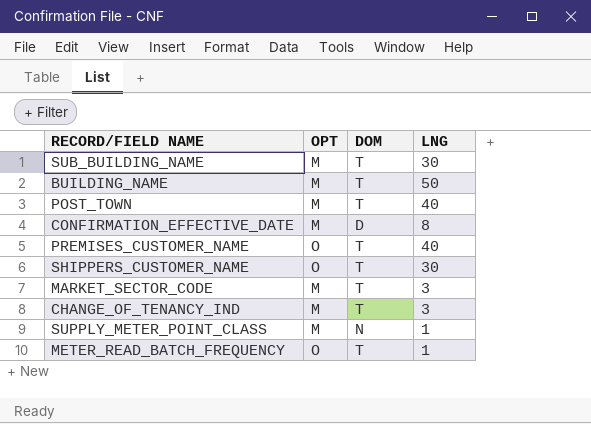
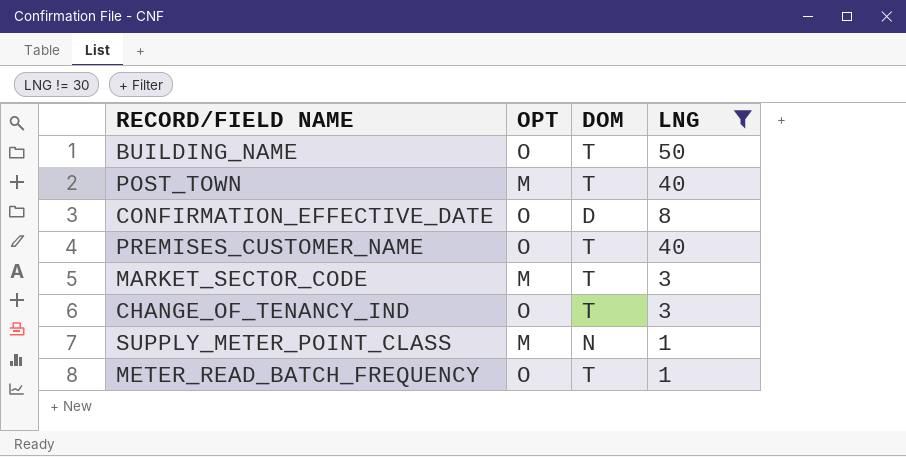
filter: none -> LNG != 30
BUILDING_NAME | OPT: M -> O
CONFIRMATION_EFFECTIVE_DATE | OPT: M -> O
CHANGE_OF_TENANCY_IND | OPT: M -> O

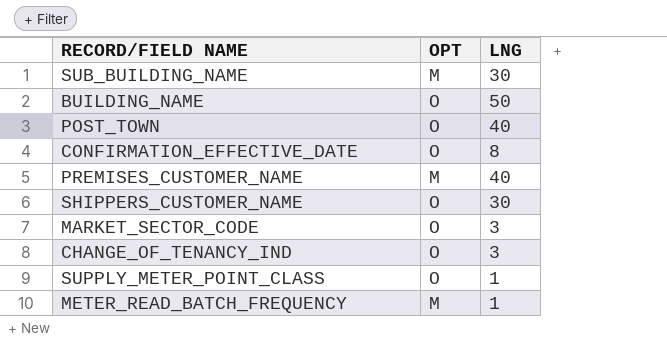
filter: LNG != 30 -> none
column DOM | position: 3 -> none
POST_TOWN | OPT: M -> O
PREMISES_CUSTOMER_NAME | OPT: O -> M
MARKET_SECTOR_CODE | OPT: M -> O
SUPPLY_METER_POINT_CLASS | OPT: M -> O
METER_READ_BATCH_FREQUENCY | OPT: O -> M

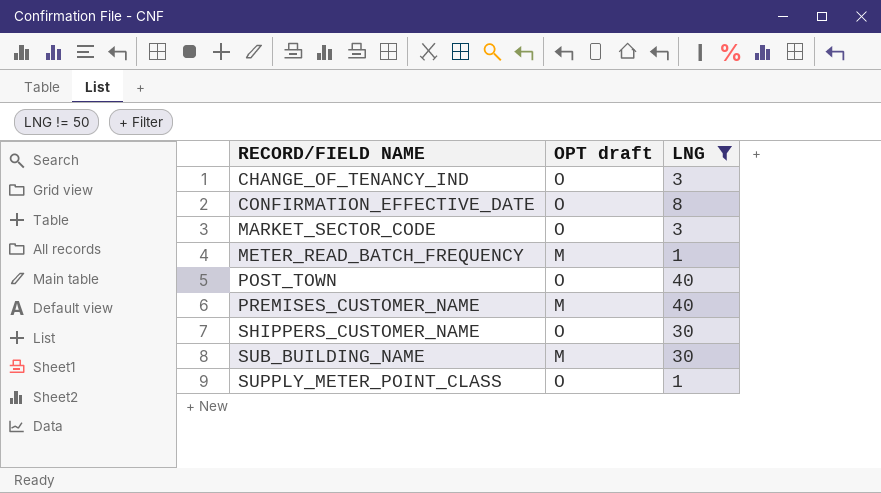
filter: none -> LNG != 50
row order: none -> RECORD/FIELD NAME ascending
column name: OPT -> OPT draft

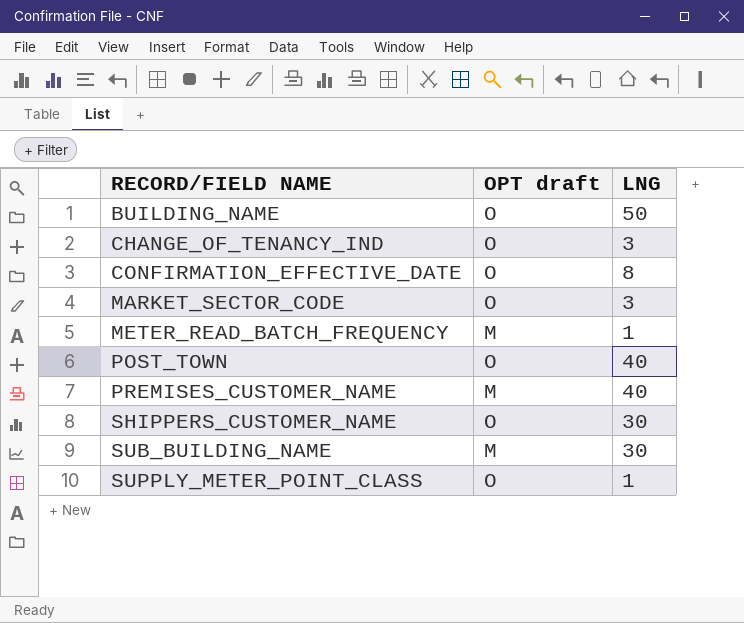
filter: LNG != 50 -> none

